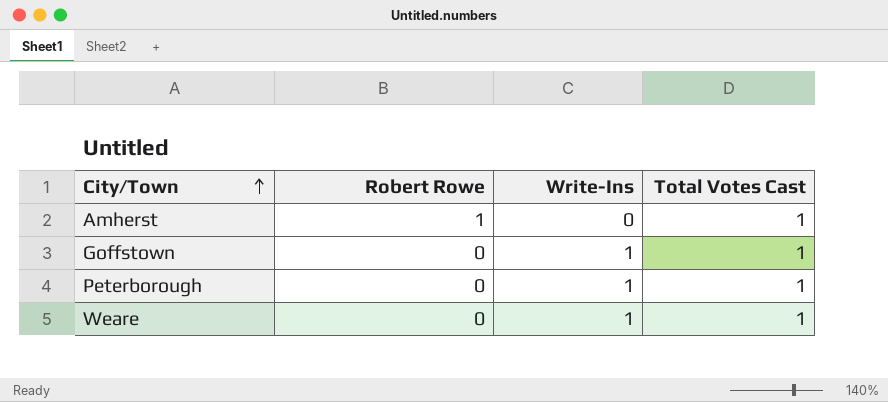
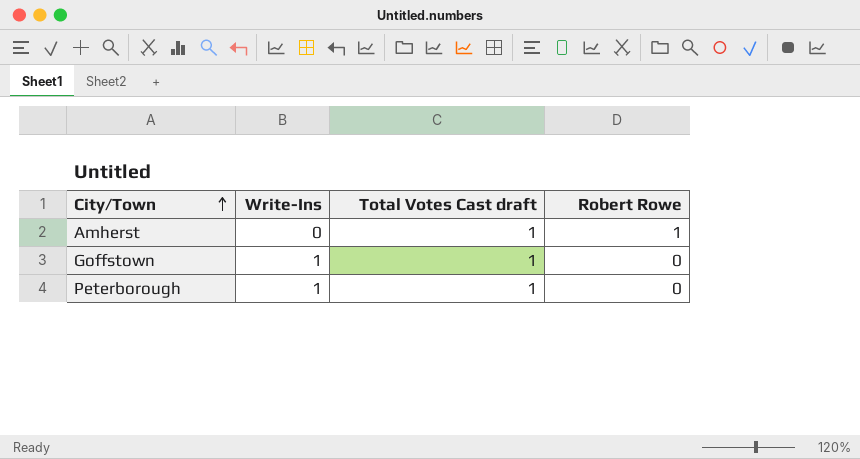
column name: Total Votes Cast -> Total Votes Cast draft
column Robert Rowe | position: 2 -> 4
row Weare: 0 | 1 | 1 -> none

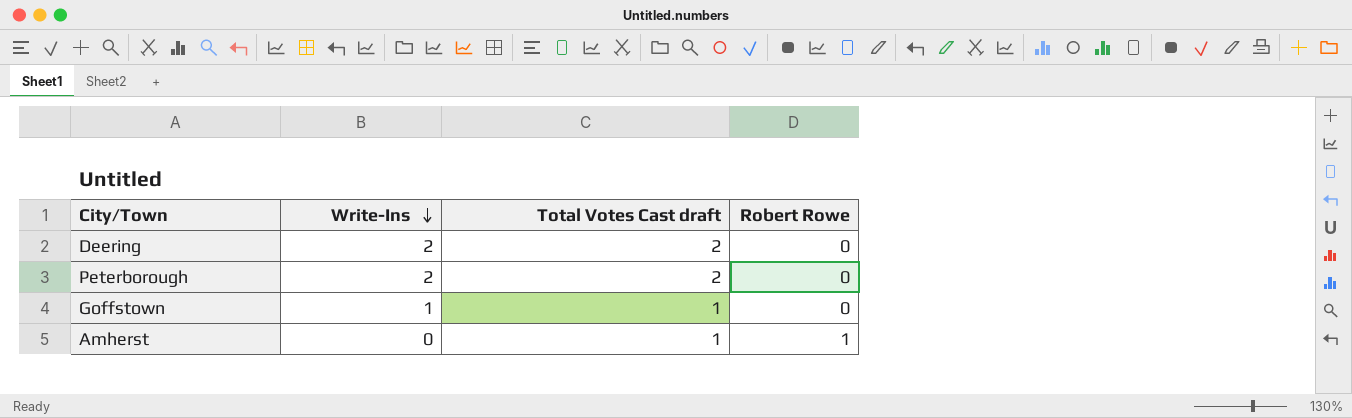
row order: City/Town ascending -> Write-Ins descending
row Deering: none -> 2 | 2 | 0
Peterborough | Write-Ins: 1 -> 2
Peterborough | Total Votes Cast draft: 1 -> 2

